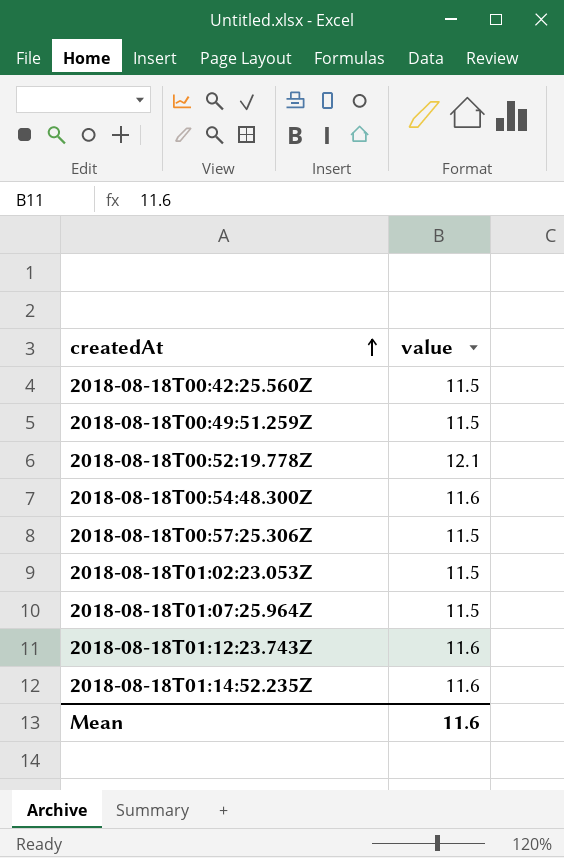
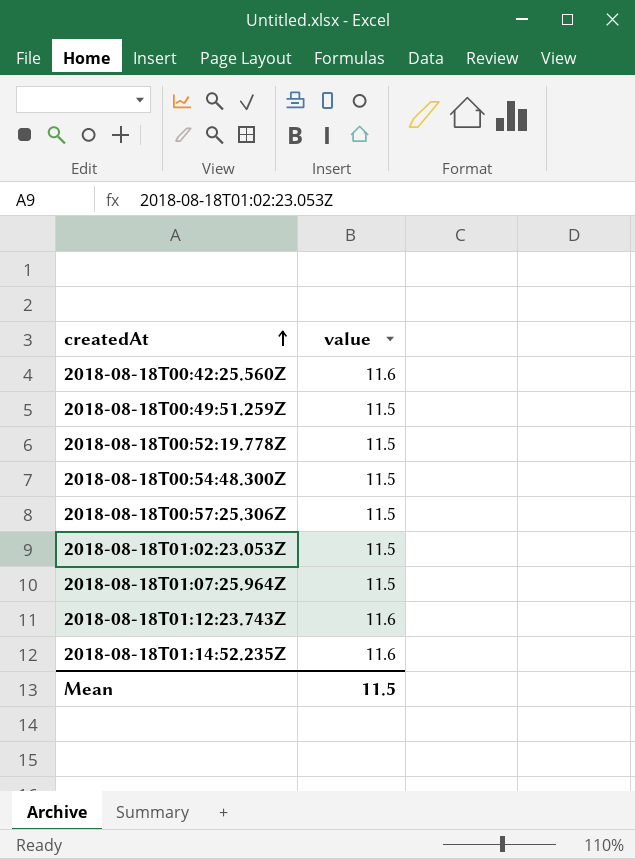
2018-08-18T00:42:25.560Z | value: 11.5 -> 11.6
2018-08-18T00:52:19.778Z | value: 12.1 -> 11.5
2018-08-18T00:54:48.300Z | value: 11.6 -> 11.5
Mean | value: 11.6 -> 11.5

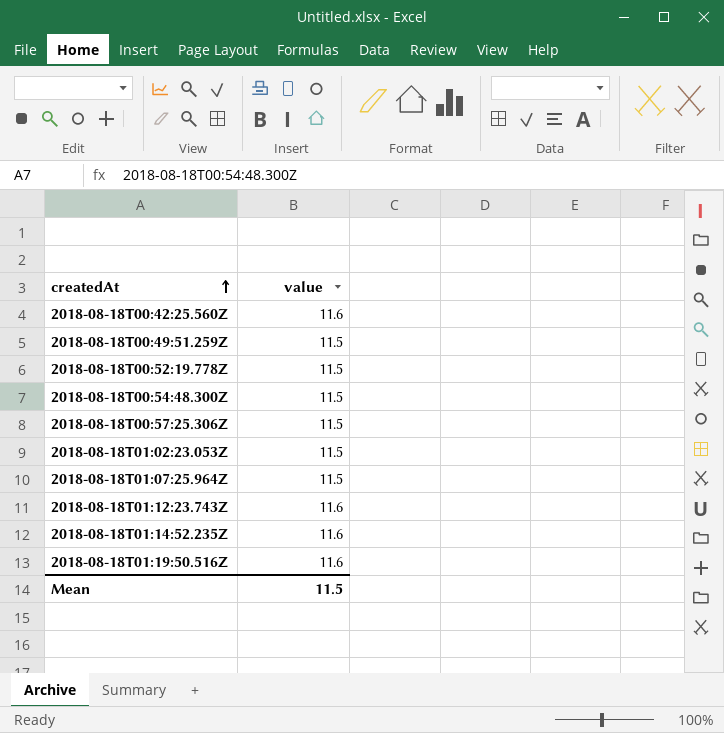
row 2018-08-18T01:19:50.516Z: none -> 11.6

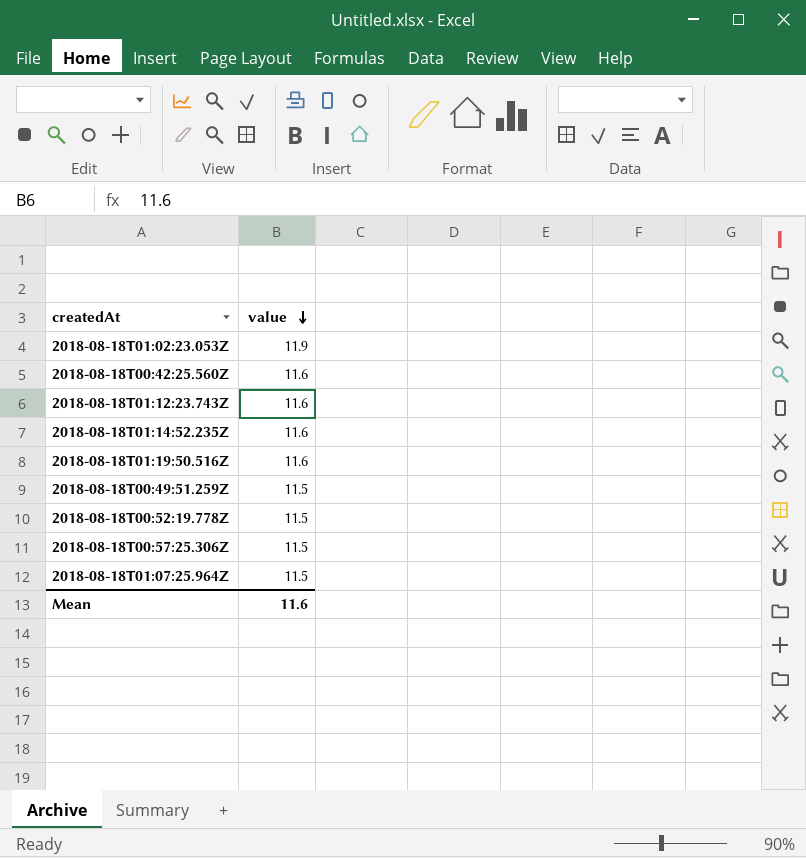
row order: createdAt ascending -> value descending
row 2018-08-18T00:54:48.300Z: 11.5 -> none
2018-08-18T01:02:23.053Z | value: 11.5 -> 11.9
Mean | value: 11.5 -> 11.6

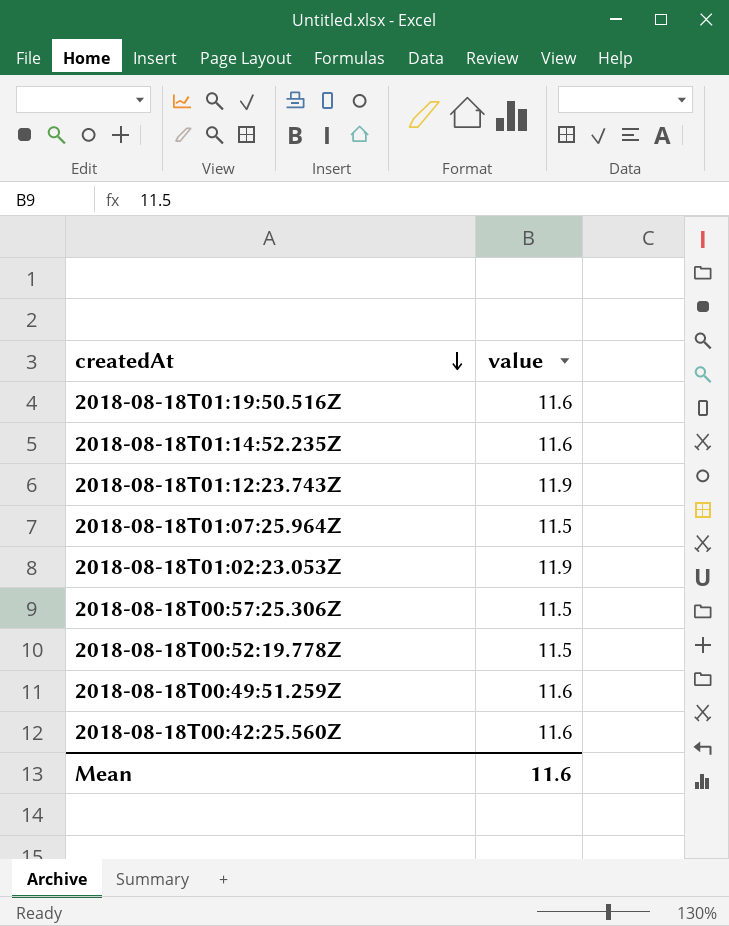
row order: value descending -> createdAt descending
2018-08-18T01:12:23.743Z | value: 11.6 -> 11.9
2018-08-18T00:49:51.259Z | value: 11.5 -> 11.6

